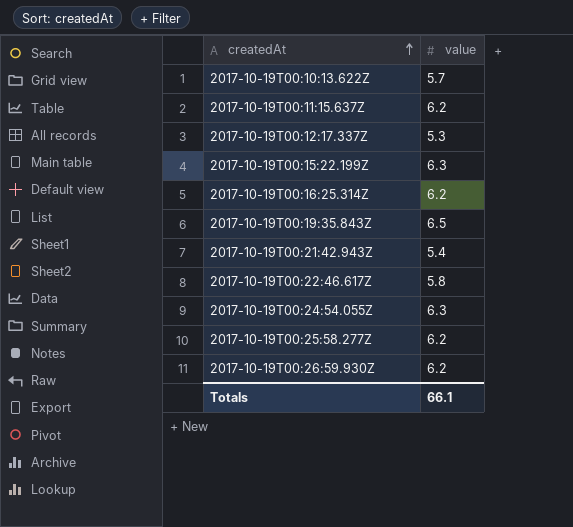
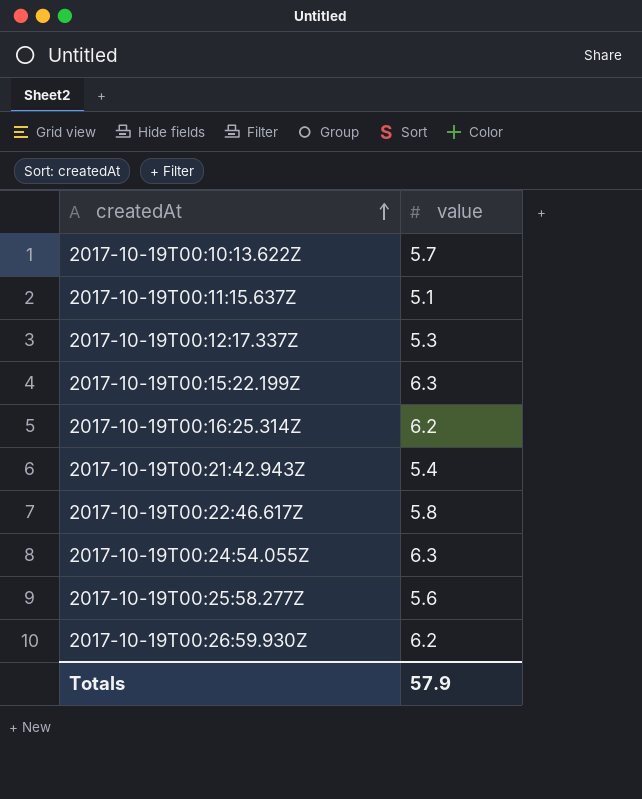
row 2017-10-19T00:19:35.843Z: 6.5 -> none
2017-10-19T00:11:15.637Z | value: 6.2 -> 5.1
2017-10-19T00:25:58.277Z | value: 6.2 -> 5.6
Totals | value: 66.1 -> 57.9

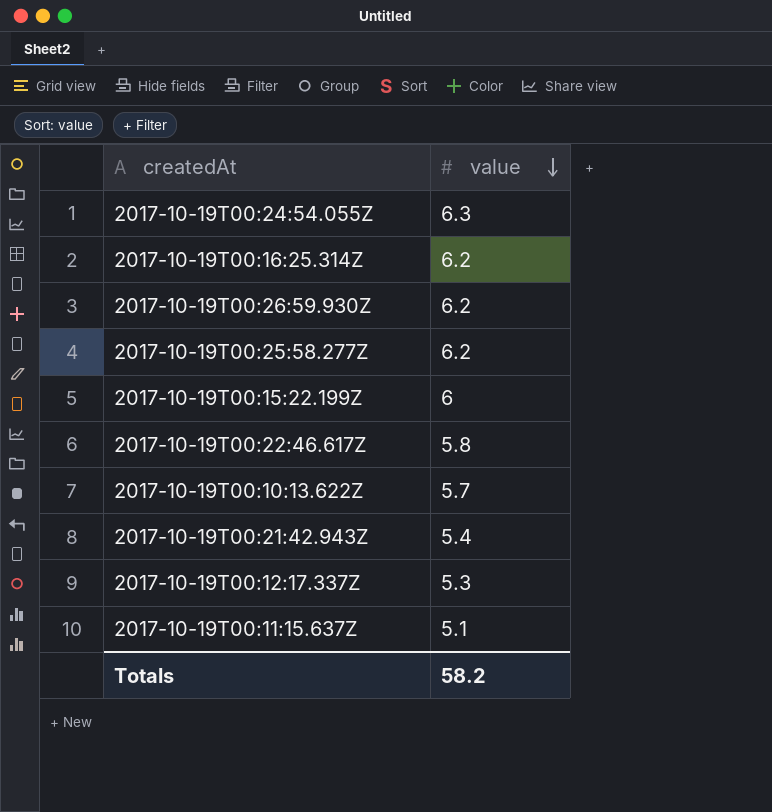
row order: createdAt ascending -> value descending
2017-10-19T00:25:58.277Z | value: 5.6 -> 6.2
2017-10-19T00:15:22.199Z | value: 6.3 -> 6
Totals | value: 57.9 -> 58.2

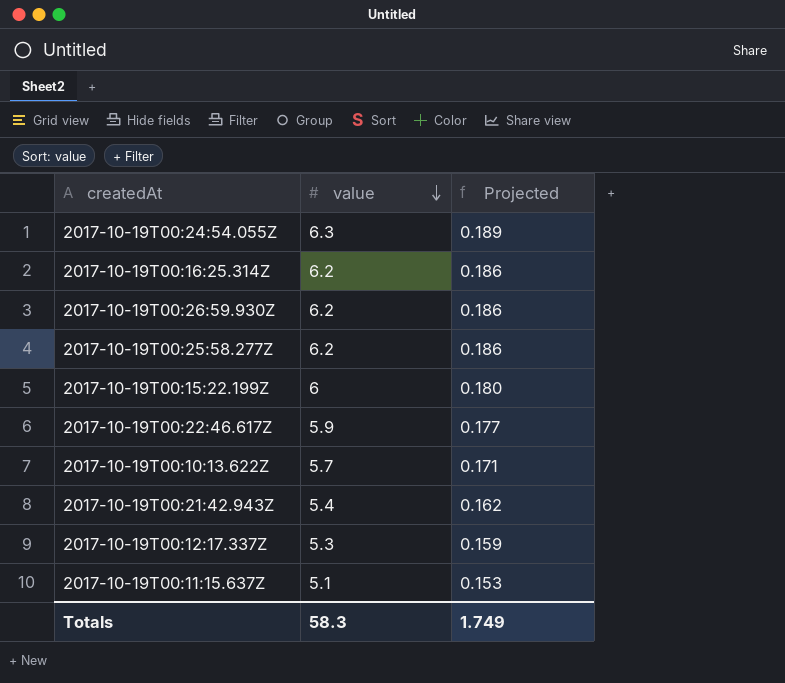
column Projected | formula: none -> [value] * 0.03
2017-10-19T00:22:46.617Z | value: 5.8 -> 5.9
Totals | value: 58.2 -> 58.3

